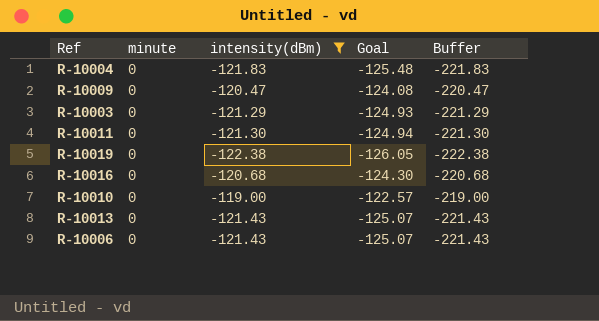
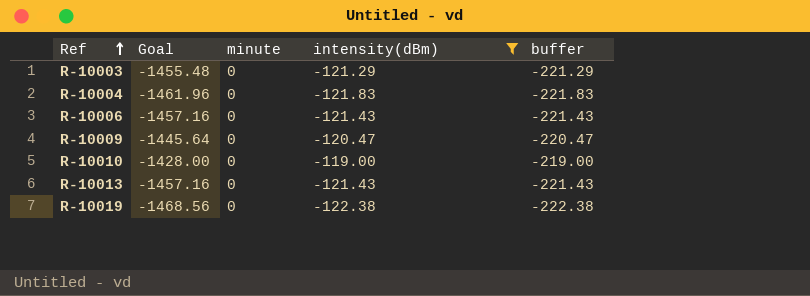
row order: none -> Ref ascending
column Goal | formula: [intensity(dBm)] * 1.03 -> [intensity(dBm)] * 12
column Goal | position: 4 -> 2
column name: Buffer -> buffer
row R-10011: 0 | -121.30 | -124.94 | -221.30 -> none
row R-10016: 0 | -120.68 | -124.30 | -220.68 -> none

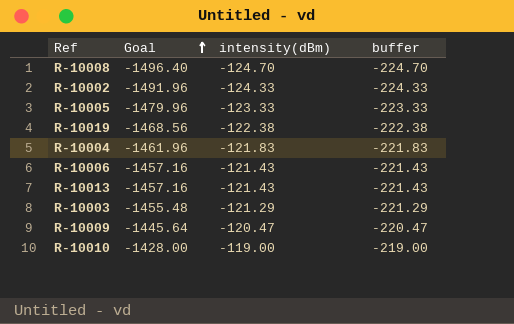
filter: intensity(dBm) >= -122.38 -> none
row order: Ref ascending -> Goal ascending
column minute | position: 3 -> none

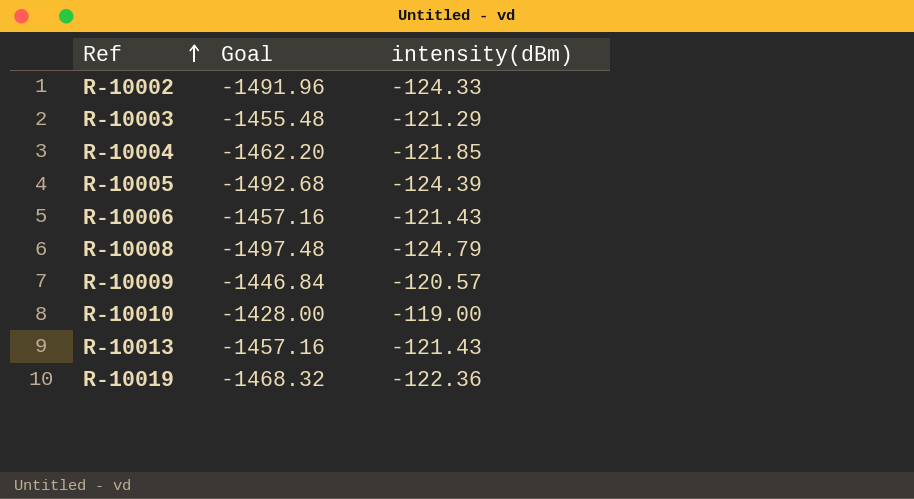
row order: Goal ascending -> Ref ascending
column buffer | formula: [intensity(dBm)] - 100 -> none
R-10004 | Goal: -1461.96 -> -1462.20
R-10004 | intensity(dBm): -121.83 -> -121.85
R-10005 | Goal: -1479.96 -> -1492.68
R-10005 | intensity(dBm): -123.33 -> -124.39
R-10008 | Goal: -1496.40 -> -1497.48
R-10008 | intensity(dBm): -124.70 -> -124.79
R-10009 | Goal: -1445.64 -> -1446.84
R-10009 | intensity(dBm): -120.47 -> -120.57
R-10019 | Goal: -1468.56 -> -1468.32
R-10019 | intensity(dBm): -122.38 -> -122.36

